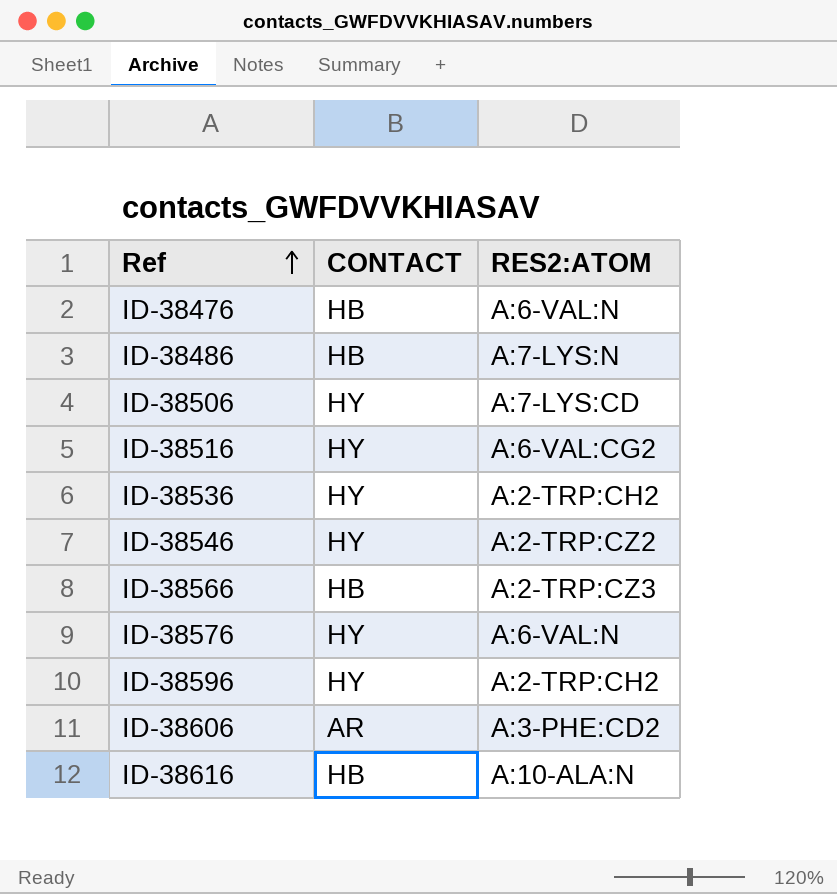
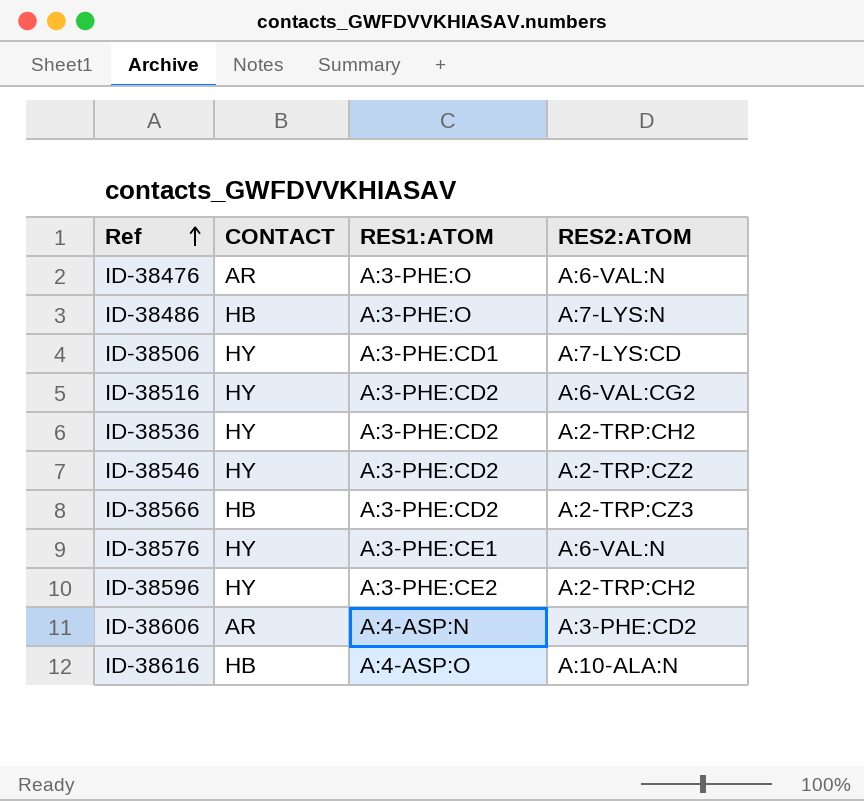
column RES1:ATOM | position: none -> 3
ID-38476 | CONTACT: HB -> AR

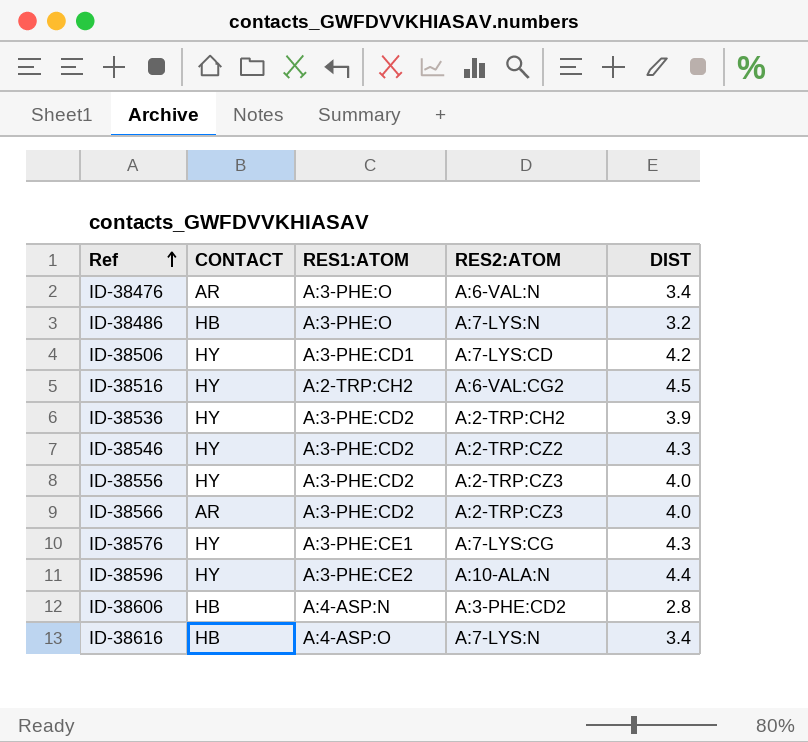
column DIST | position: none -> 5
ID-38516 | RES1:ATOM: A:3-PHE:CD2 -> A:2-TRP:CH2
row ID-38556: none -> HY | A:3-PHE:CD2 | A:2-TRP:CZ3 | 4.0
ID-38566 | CONTACT: HB -> AR
ID-38576 | RES2:ATOM: A:6-VAL:N -> A:7-LYS:CG
ID-38596 | RES2:ATOM: A:2-TRP:CH2 -> A:10-ALA:N
ID-38606 | CONTACT: AR -> HB
ID-38616 | RES2:ATOM: A:10-ALA:N -> A:7-LYS:N

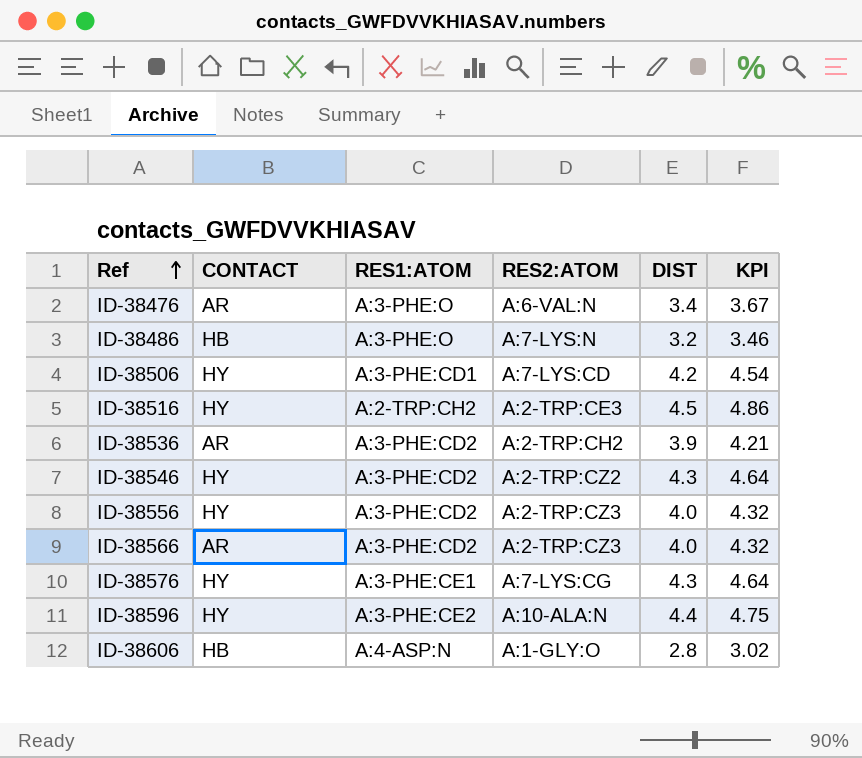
column KPI | formula: none -> [DIST] * 1.08
row ID-38616: HB | A:4-ASP:O | A:7-LYS:N | 3.4 -> none
ID-38516 | RES2:ATOM: A:6-VAL:CG2 -> A:2-TRP:CE3
ID-38536 | CONTACT: HY -> AR
ID-38606 | RES2:ATOM: A:3-PHE:CD2 -> A:1-GLY:O

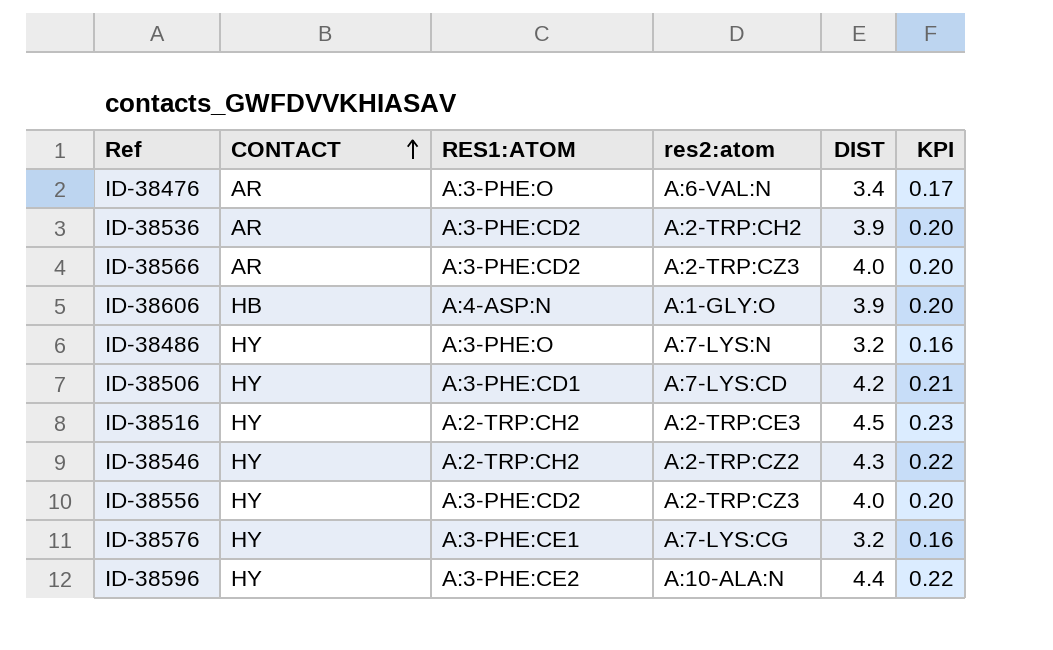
row order: Ref ascending -> CONTACT ascending
column name: RES2:ATOM -> res2:atom
column KPI | formula: [DIST] * 1.08 -> [DIST] * 0.05
ID-38606 | DIST: 2.8 -> 3.9
ID-38486 | CONTACT: HB -> HY
ID-38546 | RES1:ATOM: A:3-PHE:CD2 -> A:2-TRP:CH2
ID-38576 | DIST: 4.3 -> 3.2

